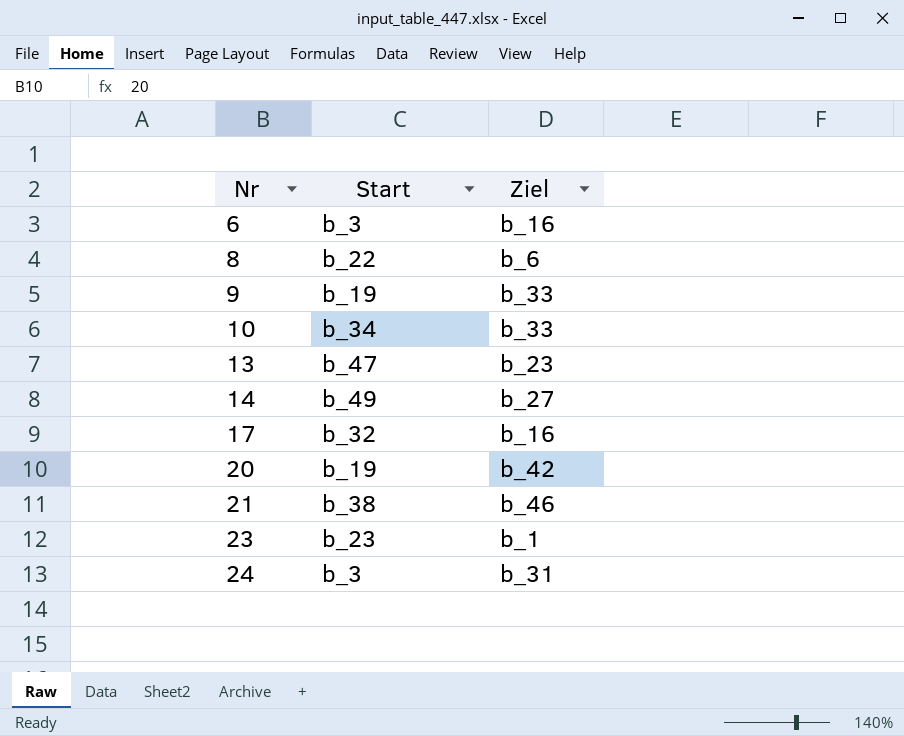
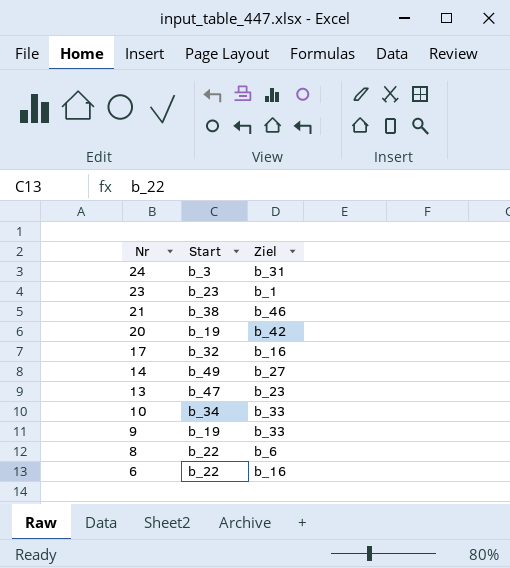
row order: Nr ascending -> Nr descending
6 | Start: b_3 -> b_22

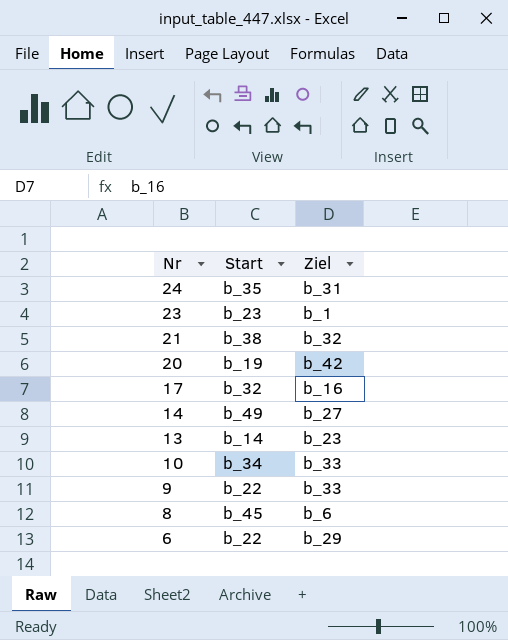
24 | Start: b_3 -> b_35
21 | Ziel: b_46 -> b_32
13 | Start: b_47 -> b_14
9 | Start: b_19 -> b_22
8 | Start: b_22 -> b_45
6 | Ziel: b_16 -> b_29

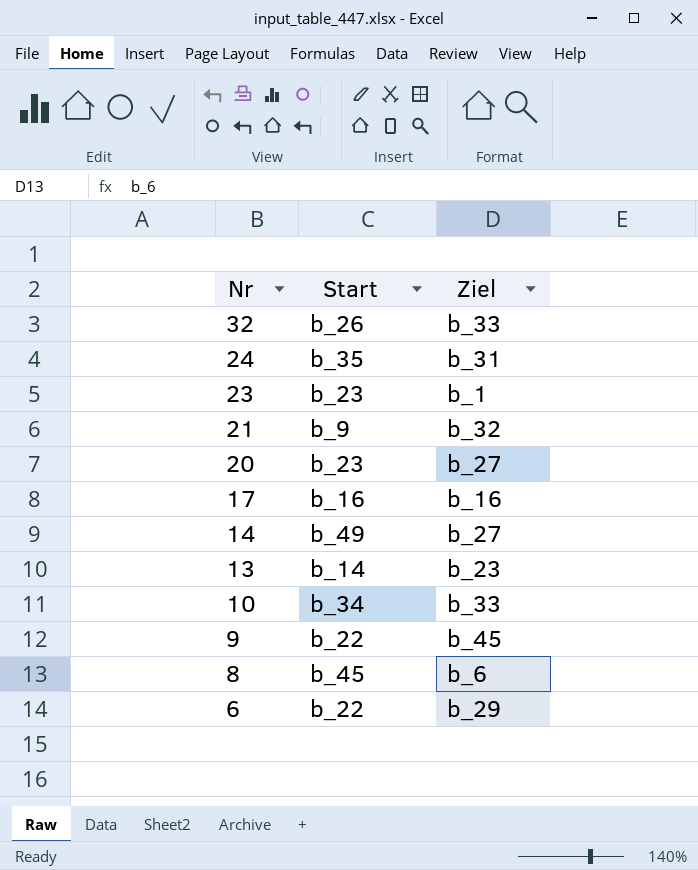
row 32: none -> b_26 | b_33
21 | Start: b_38 -> b_9
20 | Start: b_19 -> b_23
20 | Ziel: b_42 -> b_27
17 | Start: b_32 -> b_16
9 | Ziel: b_33 -> b_45

